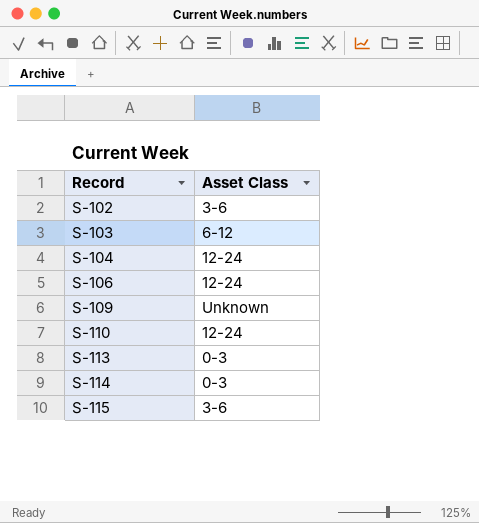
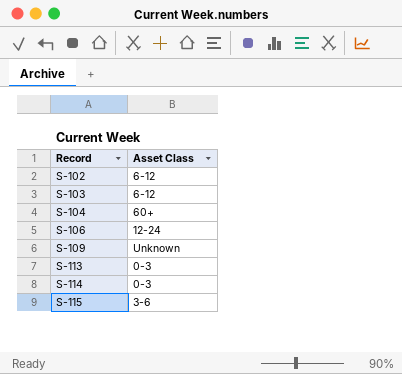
row S-110: 12-24 -> none
S-102 | Asset Class: 3-6 -> 6-12
S-104 | Asset Class: 12-24 -> 60+

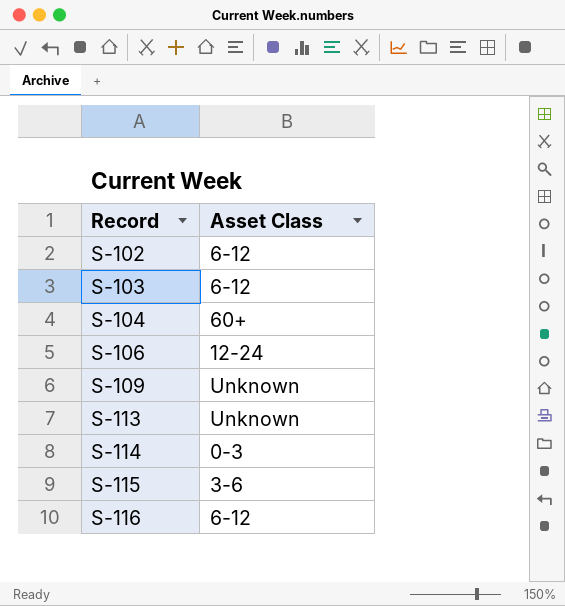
S-113 | Asset Class: 0-3 -> Unknown
row S-116: none -> 6-12

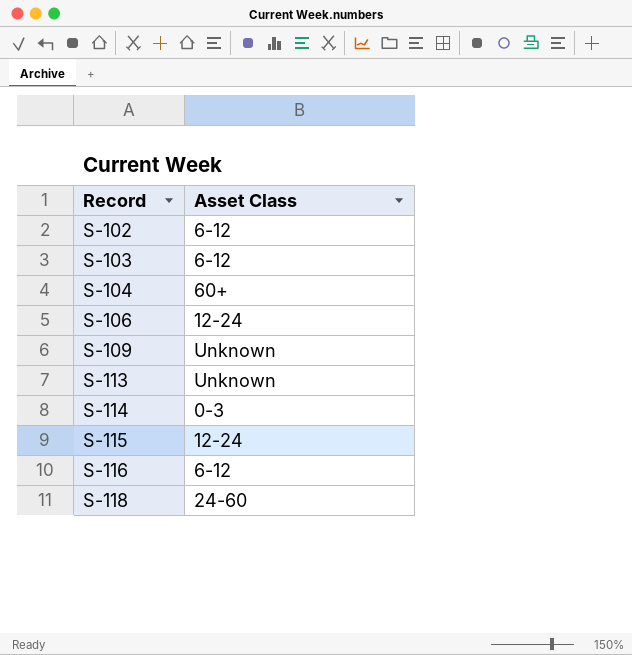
S-115 | Asset Class: 3-6 -> 12-24
row S-118: none -> 24-60

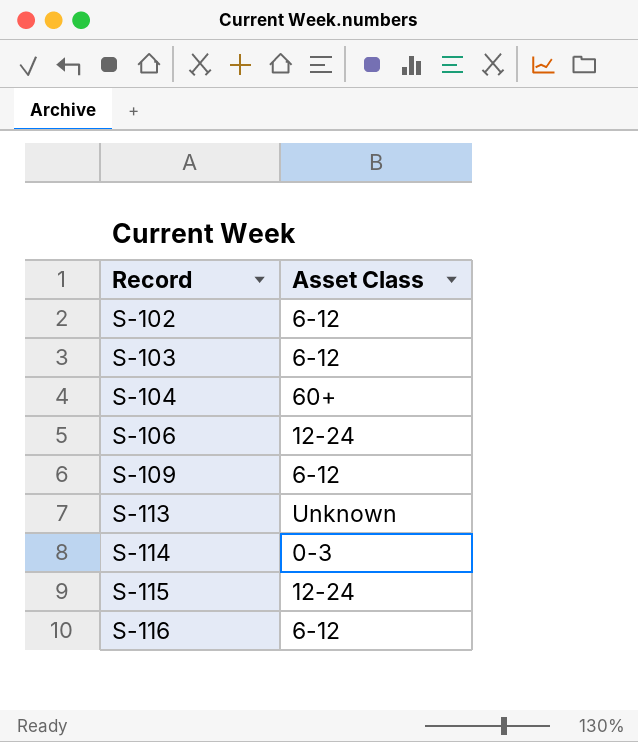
row S-118: 24-60 -> none
S-109 | Asset Class: Unknown -> 6-12

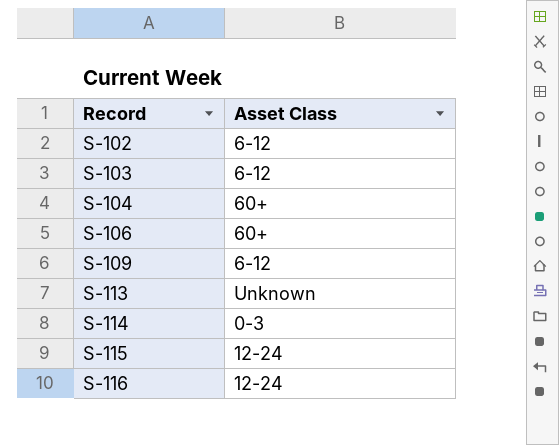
S-106 | Asset Class: 12-24 -> 60+
S-116 | Asset Class: 6-12 -> 12-24

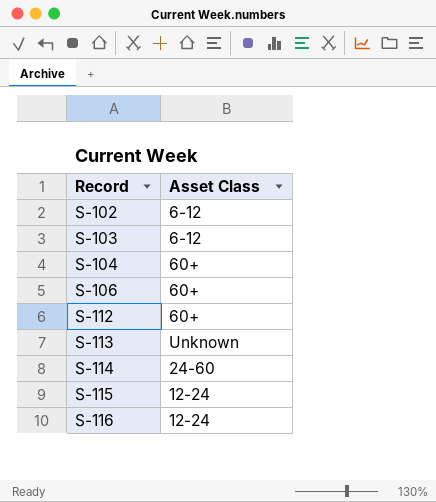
row S-109: 6-12 -> none
row S-112: none -> 60+
S-114 | Asset Class: 0-3 -> 24-60

